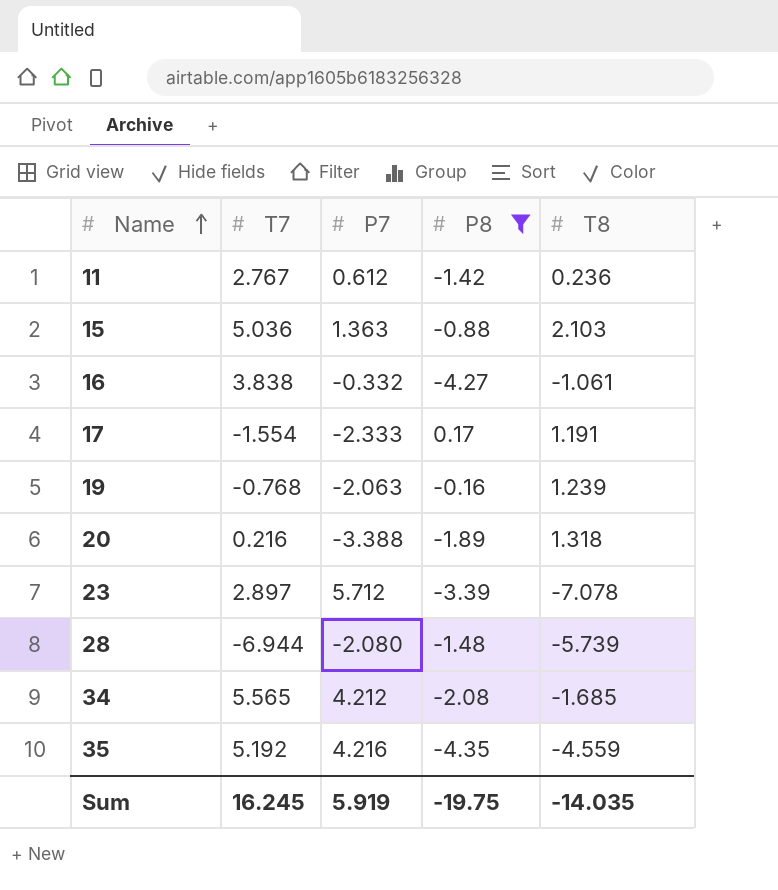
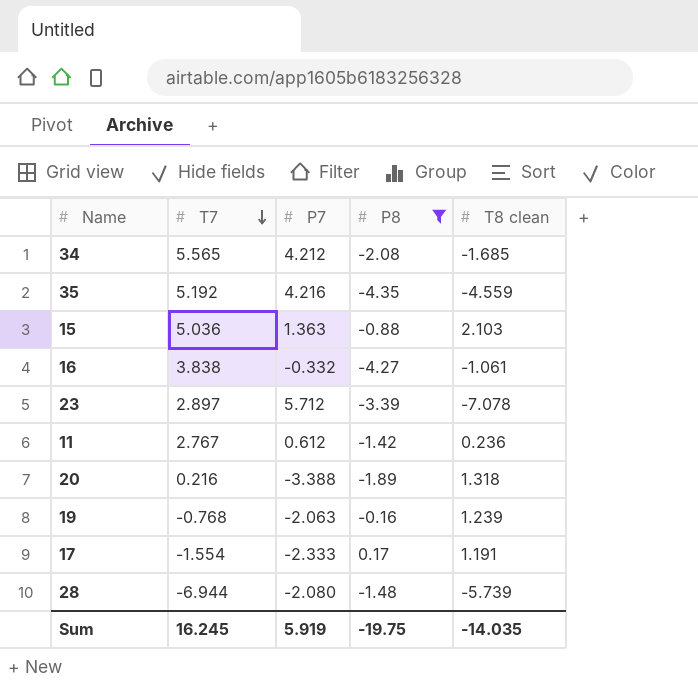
row order: Name ascending -> T7 descending
column name: T8 -> T8 clean

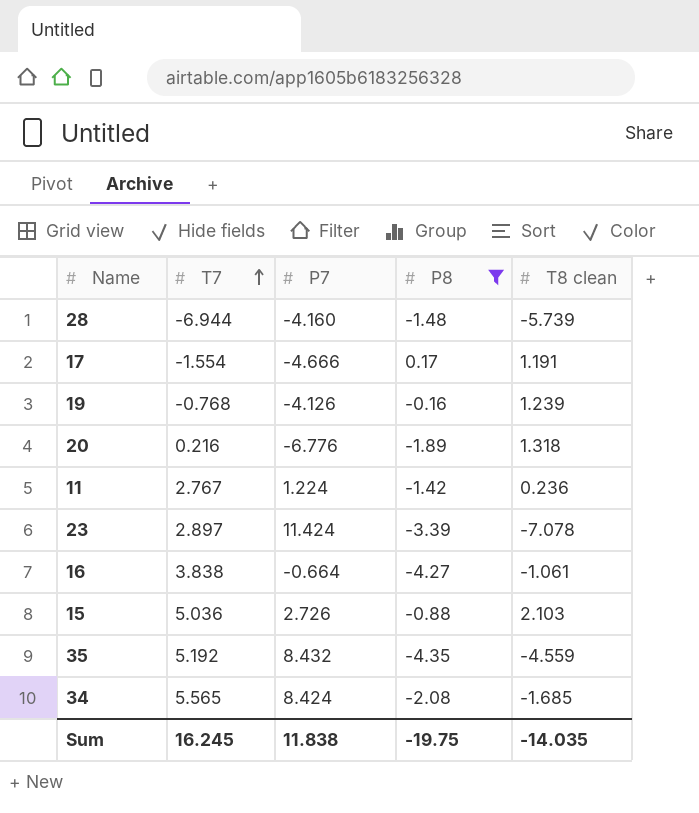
row order: T7 descending -> T7 ascending
28 | P7: -2.080 -> -4.160
17 | P7: -2.333 -> -4.666
19 | P7: -2.063 -> -4.126
20 | P7: -3.388 -> -6.776
11 | P7: 0.612 -> 1.224
23 | P7: 5.712 -> 11.424
16 | P7: -0.332 -> -0.664
15 | P7: 1.363 -> 2.726
35 | P7: 4.216 -> 8.432
34 | P7: 4.212 -> 8.424
Sum | P7: 5.919 -> 11.838

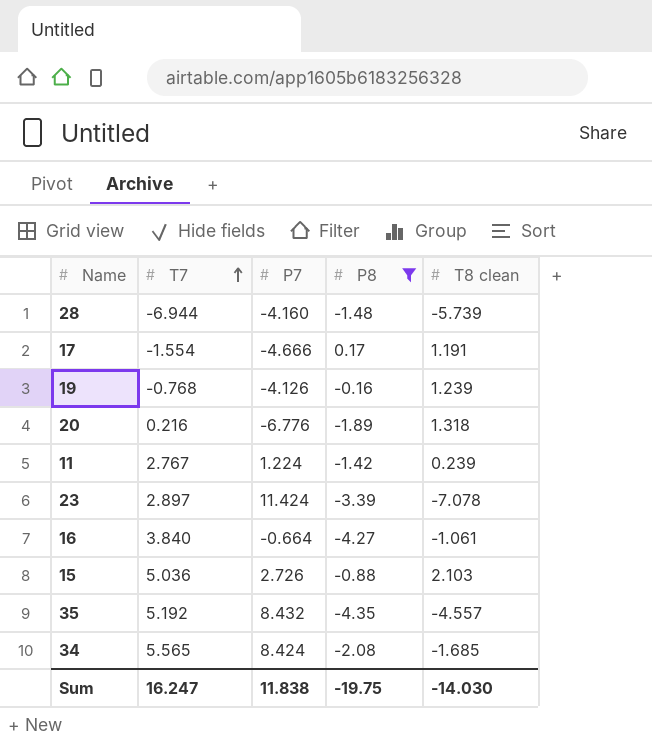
11 | T8 clean: 0.236 -> 0.239
16 | T7: 3.838 -> 3.840
35 | T8 clean: -4.559 -> -4.557
Sum | T7: 16.245 -> 16.247
Sum | T8 clean: -14.035 -> -14.030

